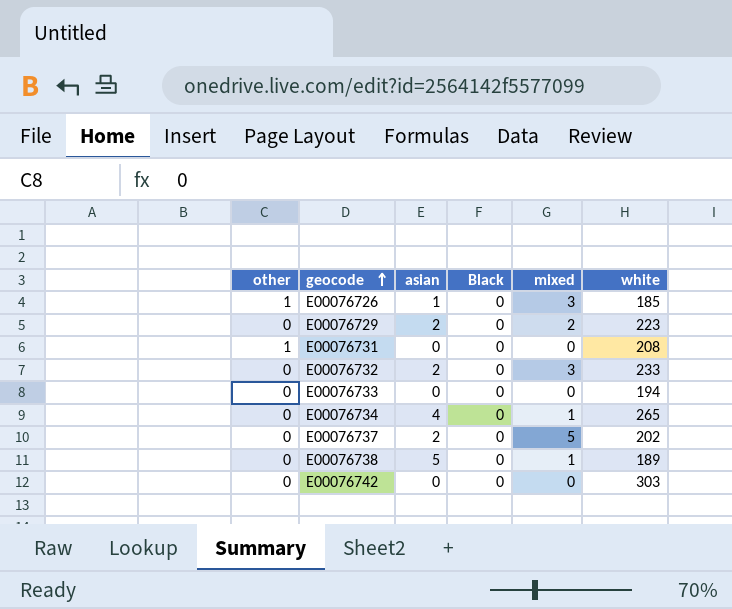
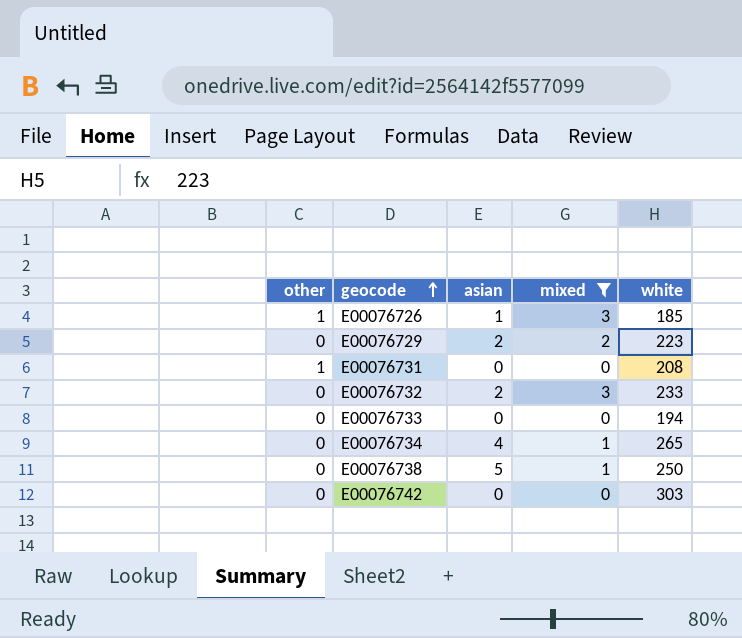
filter: none -> mixed != 5
column Black | position: 4 -> none
E00076738 | white: 189 -> 250

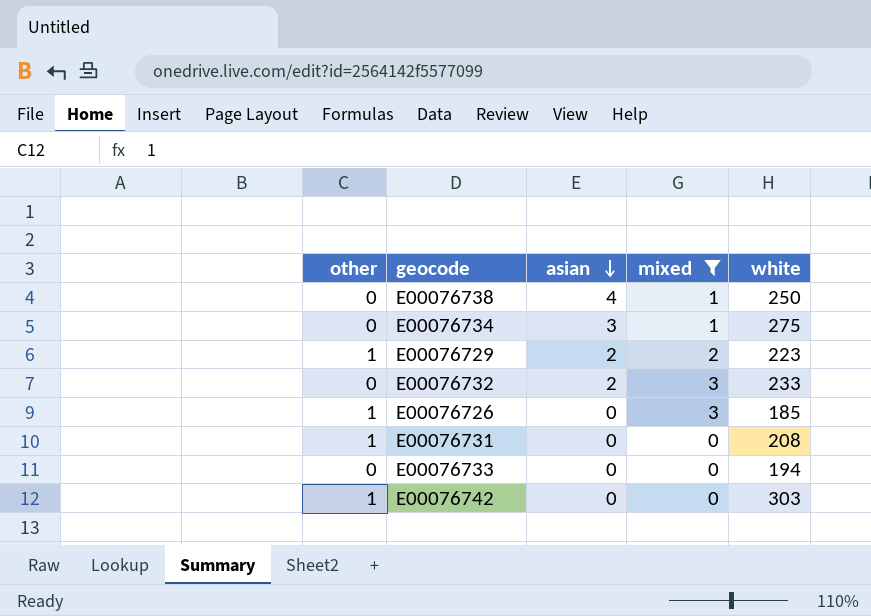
row order: geocode ascending -> asian descending
E00076738 | asian: 5 -> 4
E00076734 | asian: 4 -> 3
E00076734 | white: 265 -> 275
E00076729 | other: 0 -> 1
E00076726 | asian: 1 -> 0
E00076742 | other: 0 -> 1

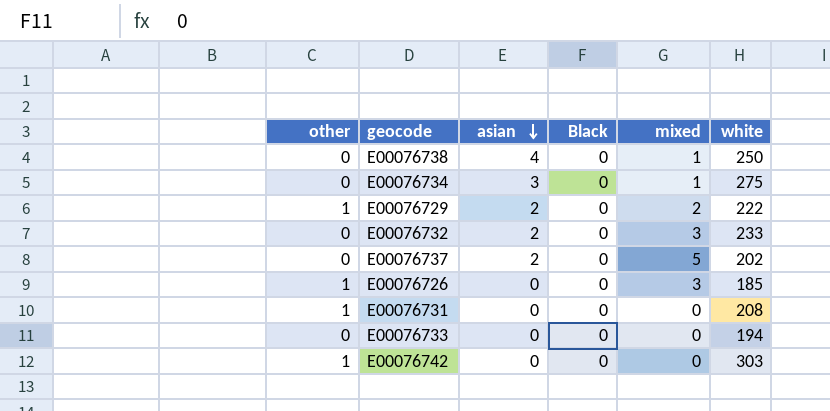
filter: mixed != 5 -> none
column Black | position: none -> 4
E00076729 | white: 223 -> 222

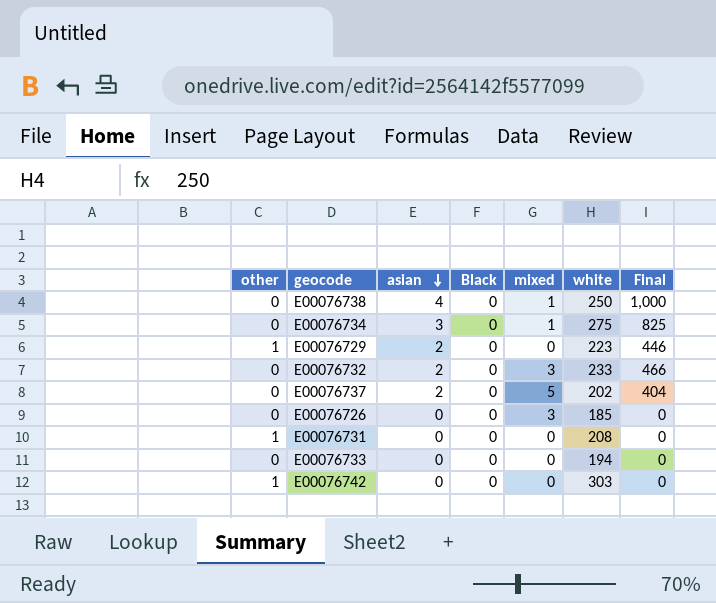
column Final | formula: none -> [asian] * [white]
E00076729 | mixed: 2 -> 0
E00076729 | white: 222 -> 223
E00076726 | other: 1 -> 0

